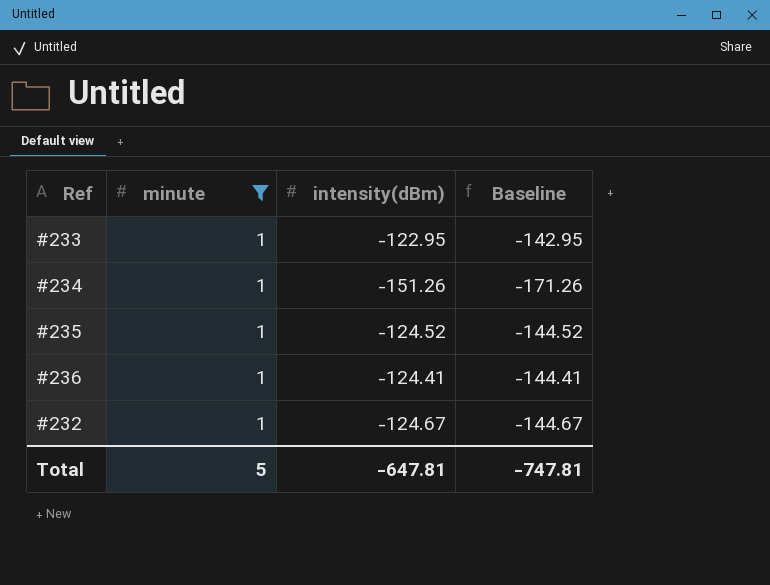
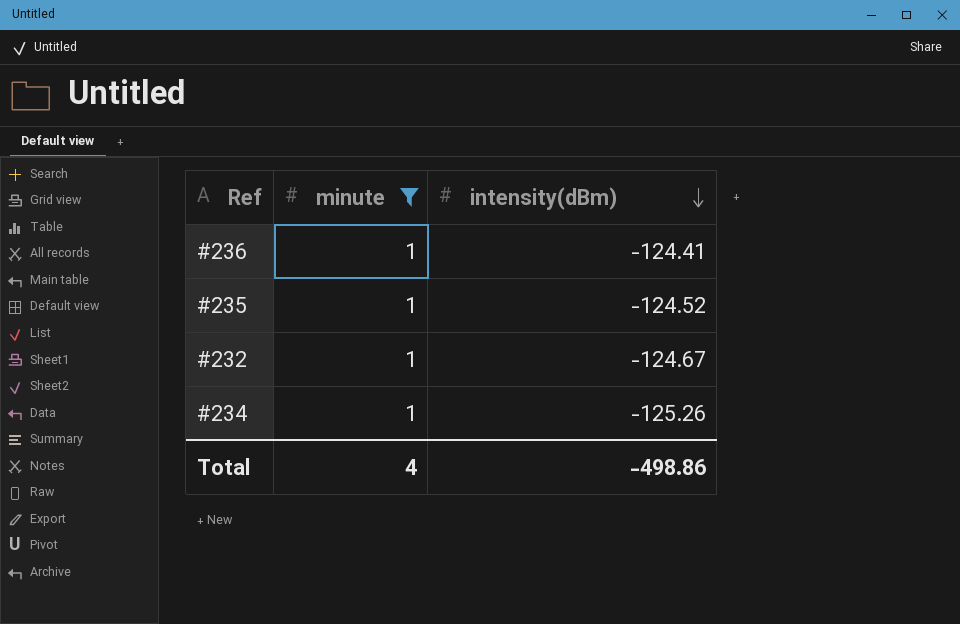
row order: none -> intensity(dBm) descending
column Baseline | formula: [intensity(dBm)] - 20 -> none
row #233: 1 | -122.95 | -142.95 -> none
#234 | intensity(dBm): -151.26 -> -125.26
Total | minute: 5 -> 4
Total | intensity(dBm): -647.81 -> -498.86

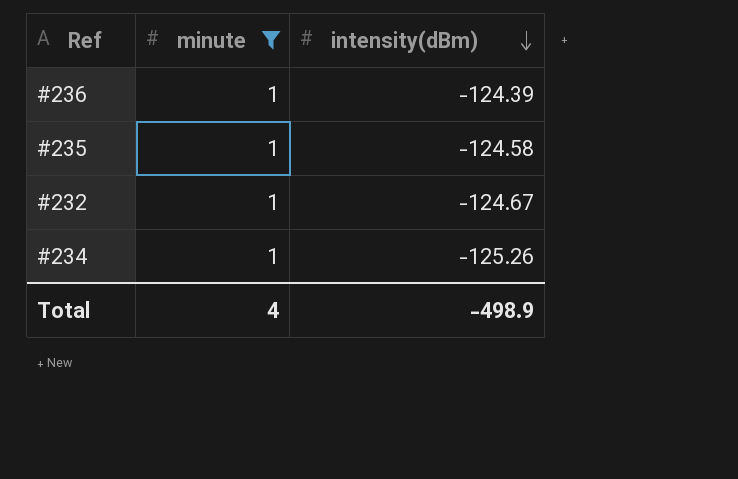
#236 | intensity(dBm): -124.41 -> -124.39
#235 | intensity(dBm): -124.52 -> -124.58
Total | intensity(dBm): -498.86 -> -498.9

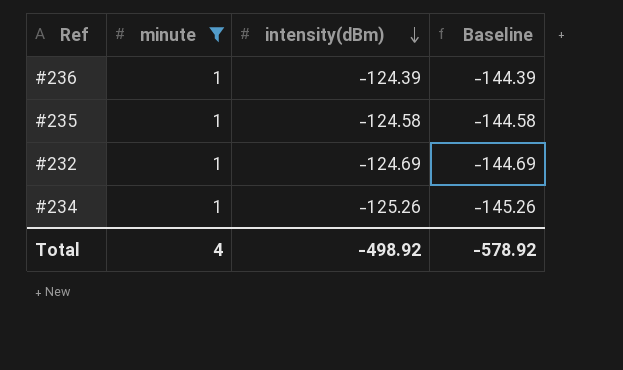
column Baseline | formula: none -> [intensity(dBm)] - 20
#232 | intensity(dBm): -124.67 -> -124.69
Total | intensity(dBm): -498.9 -> -498.92

